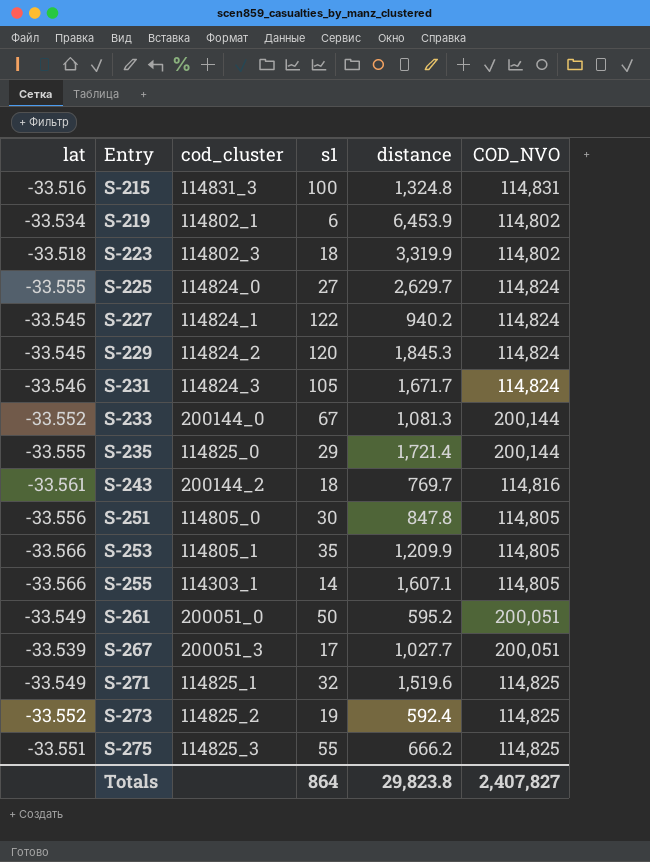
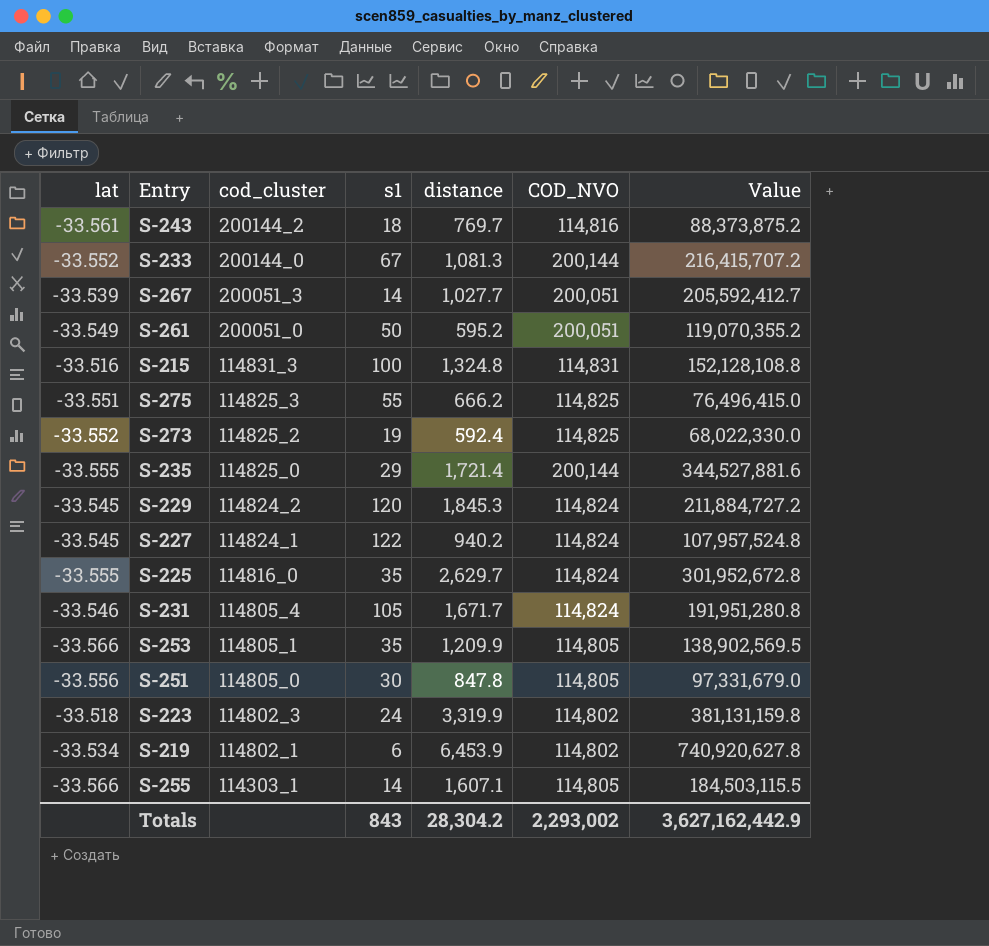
row order: Entry ascending -> cod_cluster descending
column Value | formula: none -> [distance] * [COD_NVO]
row S-271: -33.549 | 114825_1 | 32 | 1,519.6 | 114,825 -> none
S-267 | s1: 17 -> 14
S-225 | cod_cluster: 114824_0 -> 114816_0
S-225 | s1: 27 -> 35
S-231 | cod_cluster: 114824_3 -> 114805_4
S-223 | s1: 18 -> 24
Totals | s1: 864 -> 843
Totals | distance: 29,823.8 -> 28,304.2
Totals | COD_NVO: 2,407,827 -> 2,293,002

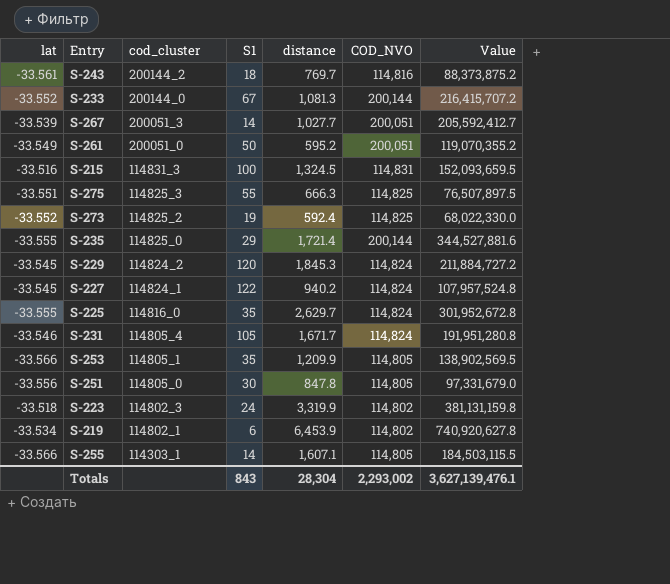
column name: s1 -> S1
S-215 | distance: 1,324.8 -> 1,324.5
S-215 | Value: 152,128,108.8 -> 152,093,659.5
S-275 | distance: 666.2 -> 666.3
S-275 | Value: 76,496,415.0 -> 76,507,897.5
Totals | distance: 28,304.2 -> 28,304
Totals | Value: 3,627,162,442.9 -> 3,627,139,476.1

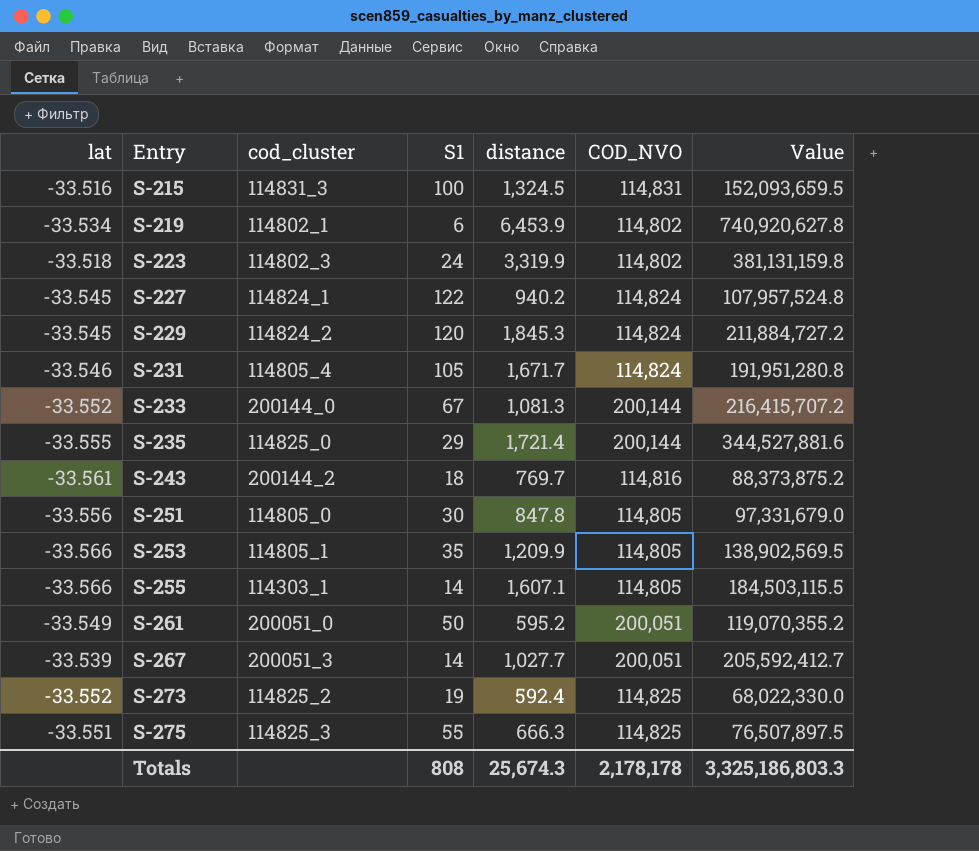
row order: cod_cluster descending -> Entry ascending
row S-225: -33.555 | 114816_0 | 35 | 2,629.7 | 114,824 | 301,952,672.8 -> none
Totals | S1: 843 -> 808
Totals | distance: 28,304 -> 25,674.3
Totals | COD_NVO: 2,293,002 -> 2,178,178
Totals | Value: 3,627,139,476.1 -> 3,325,186,803.3

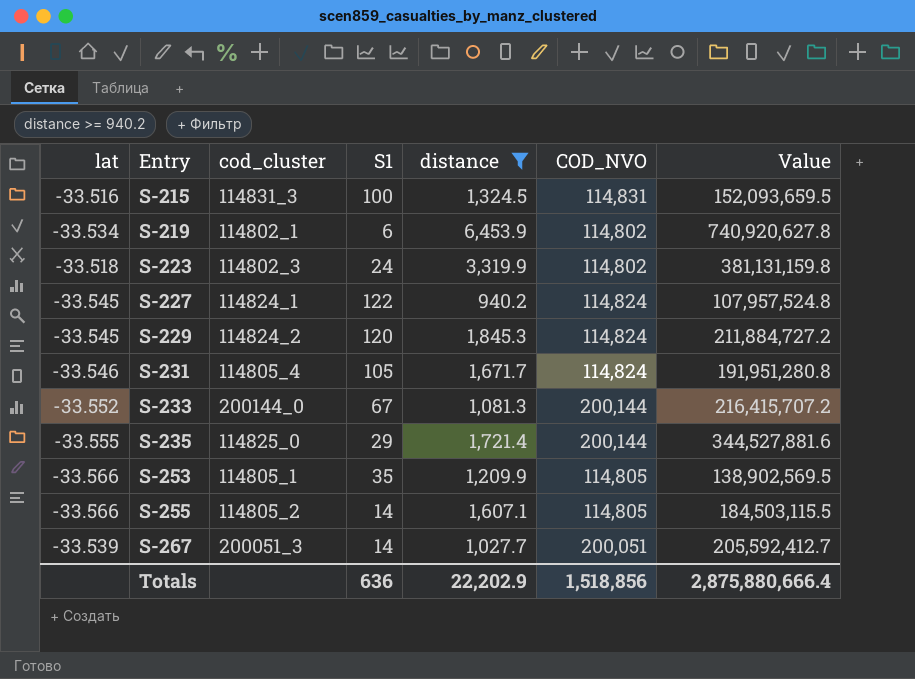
filter: none -> distance >= 940.2
S-255 | cod_cluster: 114303_1 -> 114805_2
Totals | S1: 808 -> 636
Totals | distance: 25,674.3 -> 22,202.9
Totals | COD_NVO: 2,178,178 -> 1,518,856
Totals | Value: 3,325,186,803.3 -> 2,875,880,666.4

